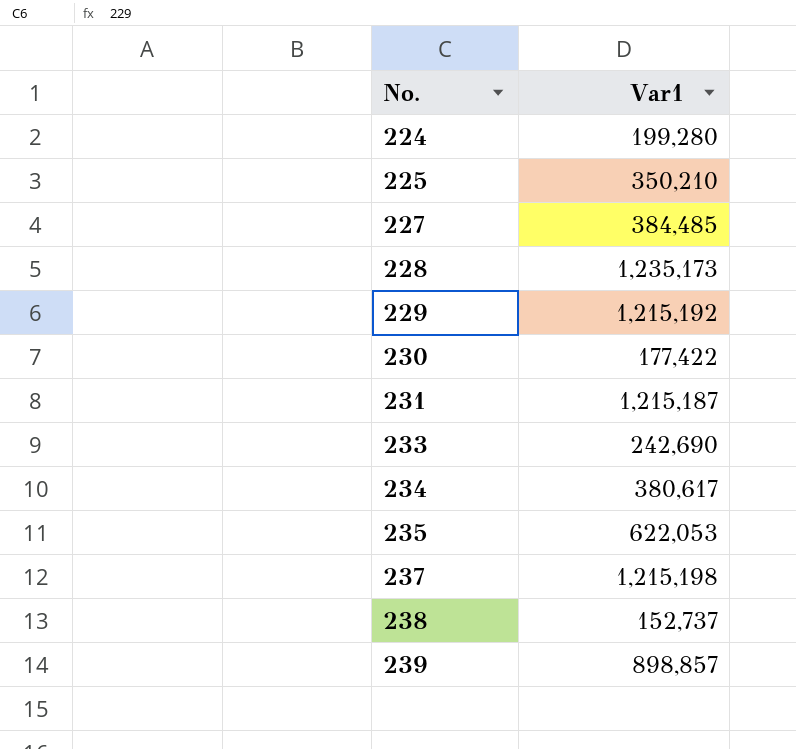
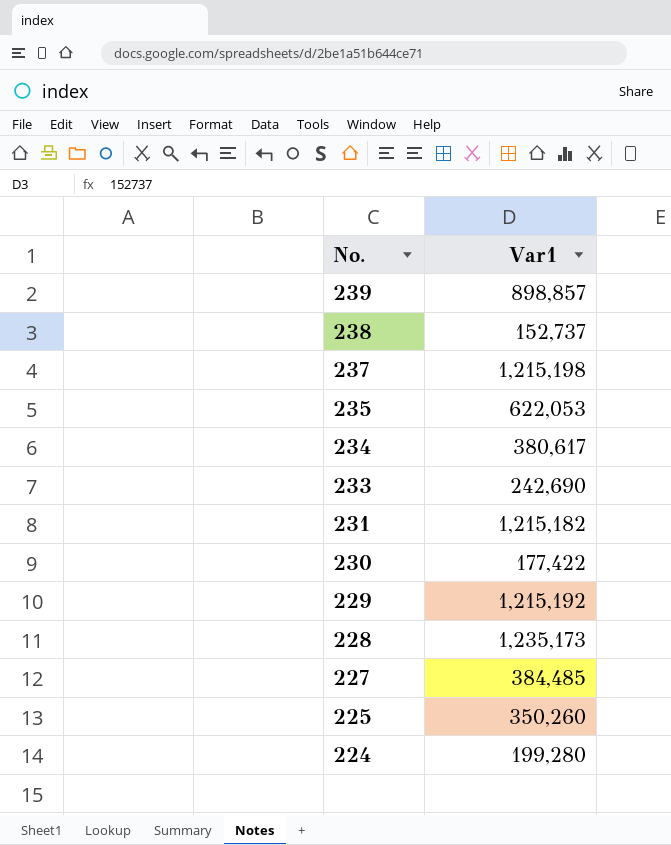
row order: No. ascending -> No. descending
231 | Var1: 1,215,187 -> 1,215,182
225 | Var1: 350,210 -> 350,260

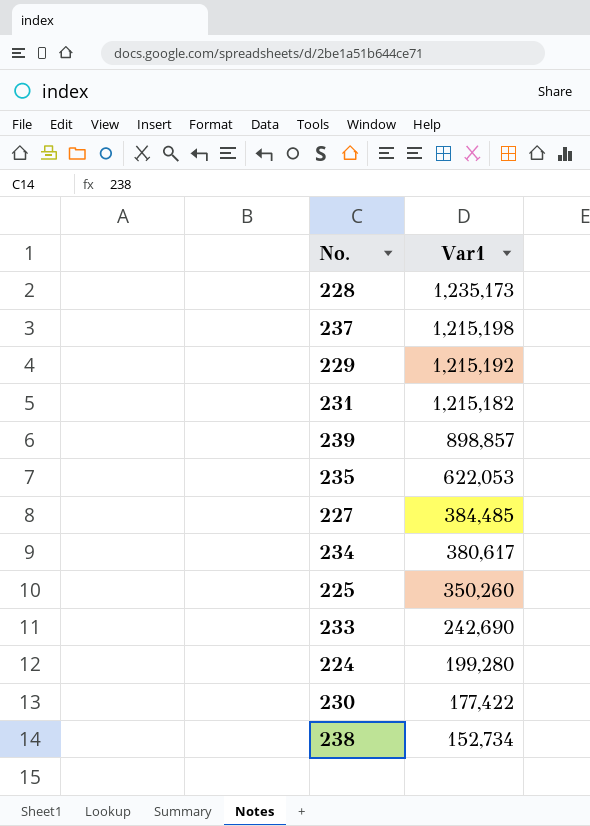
row order: No. descending -> Var1 descending
238 | Var1: 152,737 -> 152,734

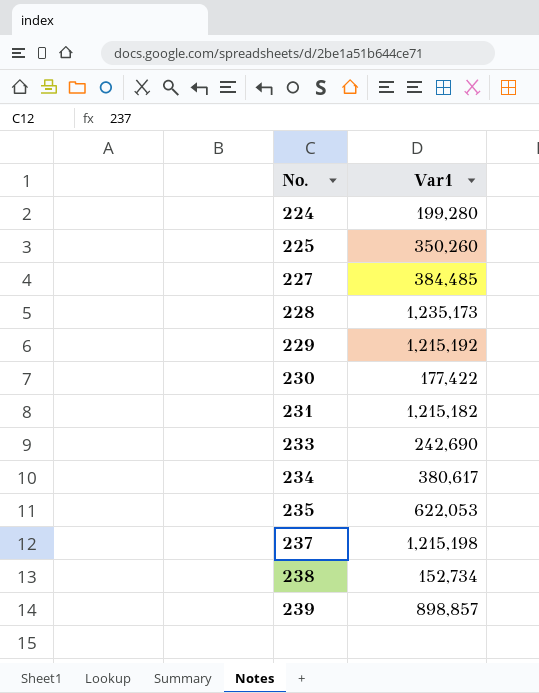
row order: Var1 descending -> No. ascending

